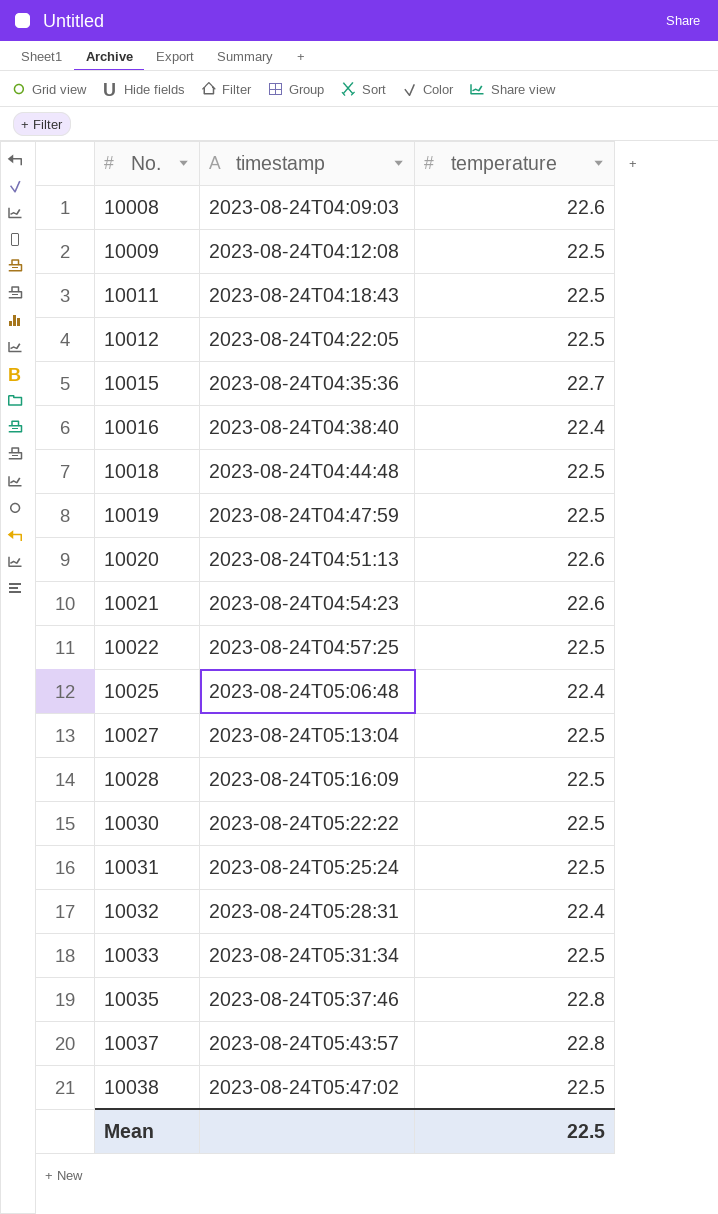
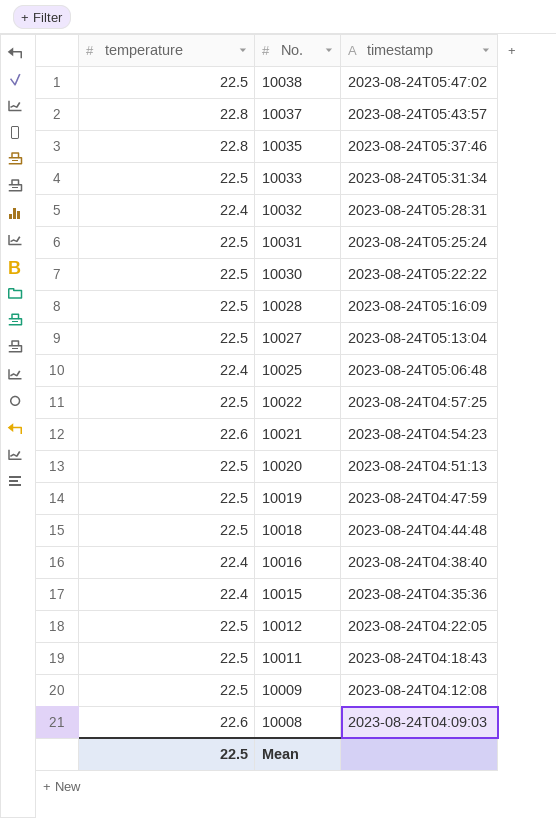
row order: No. ascending -> No. descending
column temperature | position: 3 -> 1
10020 | temperature: 22.6 -> 22.5
10015 | temperature: 22.7 -> 22.4

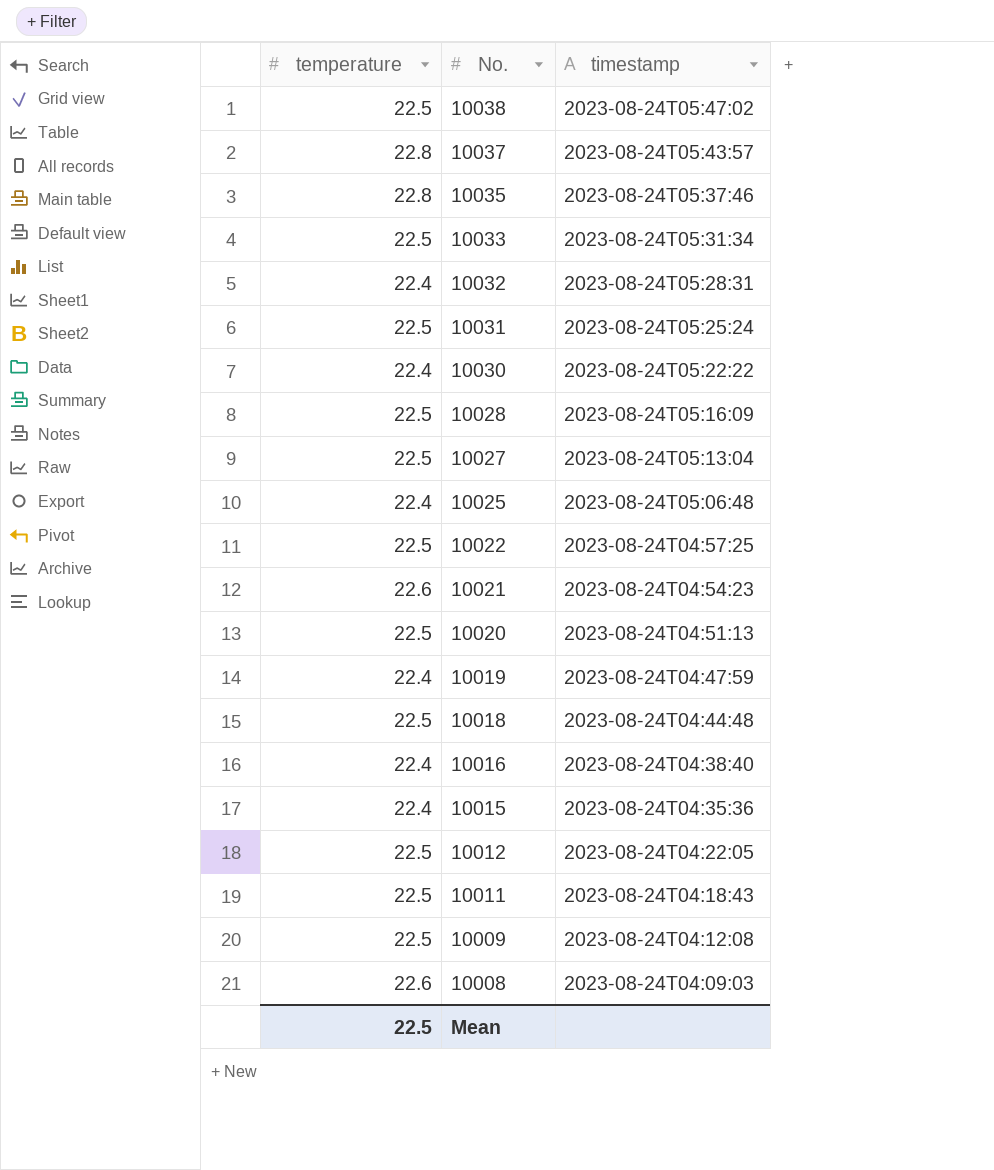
10030 | temperature: 22.5 -> 22.4
10019 | temperature: 22.5 -> 22.4

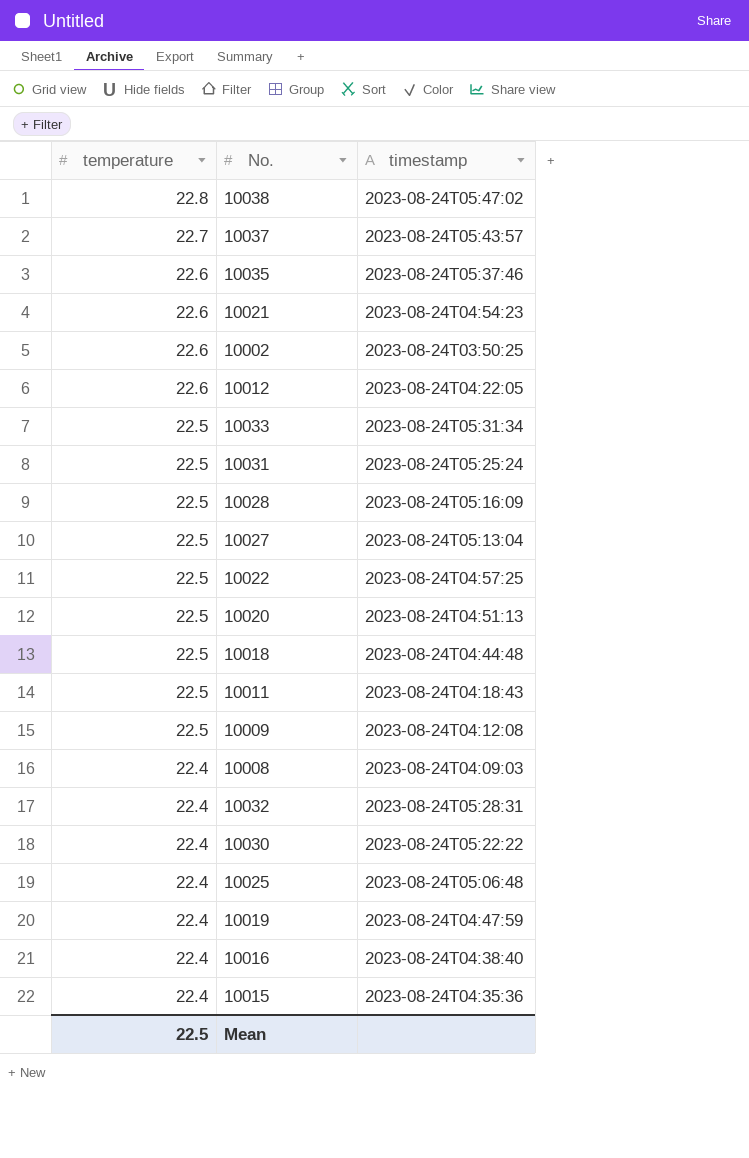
row order: No. descending -> temperature descending
10038 | temperature: 22.5 -> 22.8
10037 | temperature: 22.8 -> 22.7
10035 | temperature: 22.8 -> 22.6
row 10002: none -> 22.6 | 2023-08-24T03:50:25
10012 | temperature: 22.5 -> 22.6
10008 | temperature: 22.6 -> 22.4

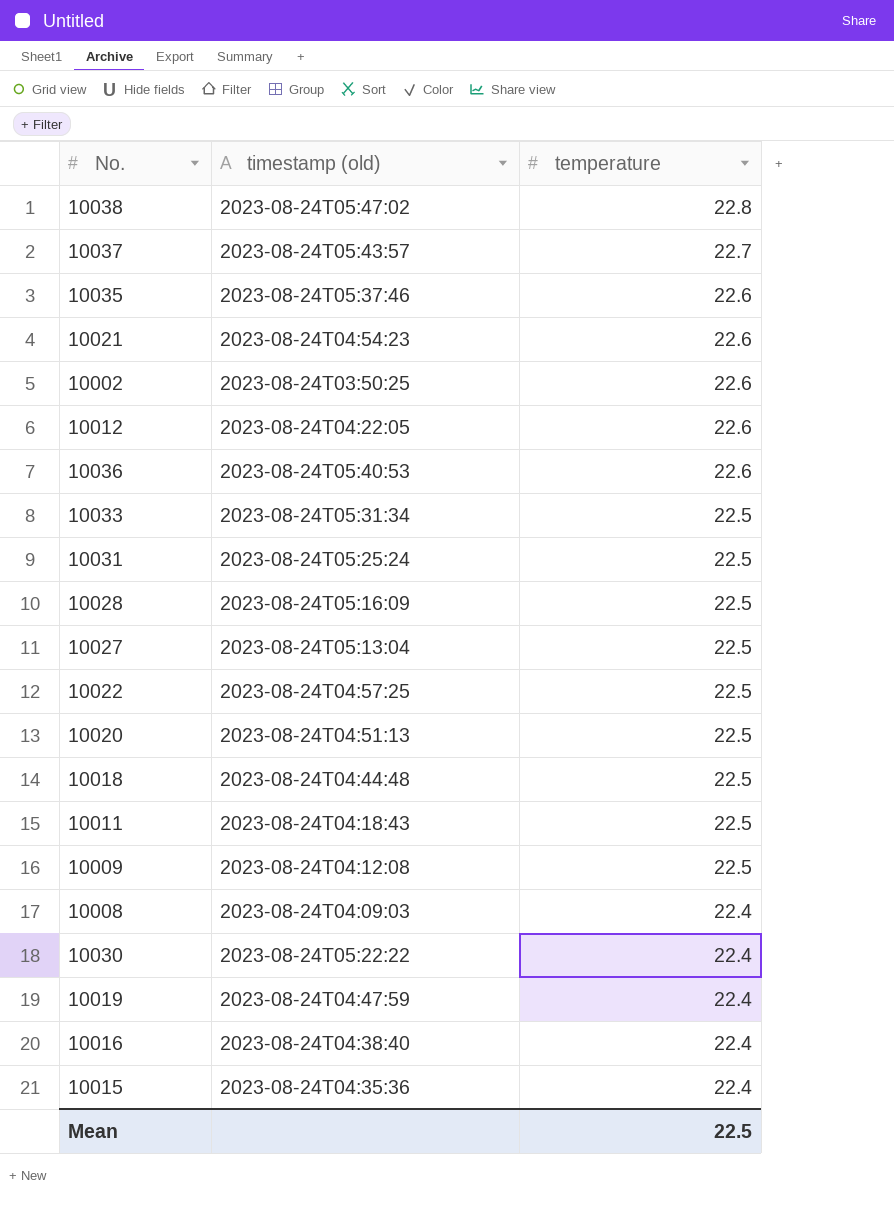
column name: timestamp -> timestamp (old)
column temperature | position: 1 -> 3
row 10032: 22.4 | 2023-08-24T05:28:31 -> none
row 10025: 22.4 | 2023-08-24T05:06:48 -> none
row 10036: none -> 2023-08-24T05:40:53 | 22.6

